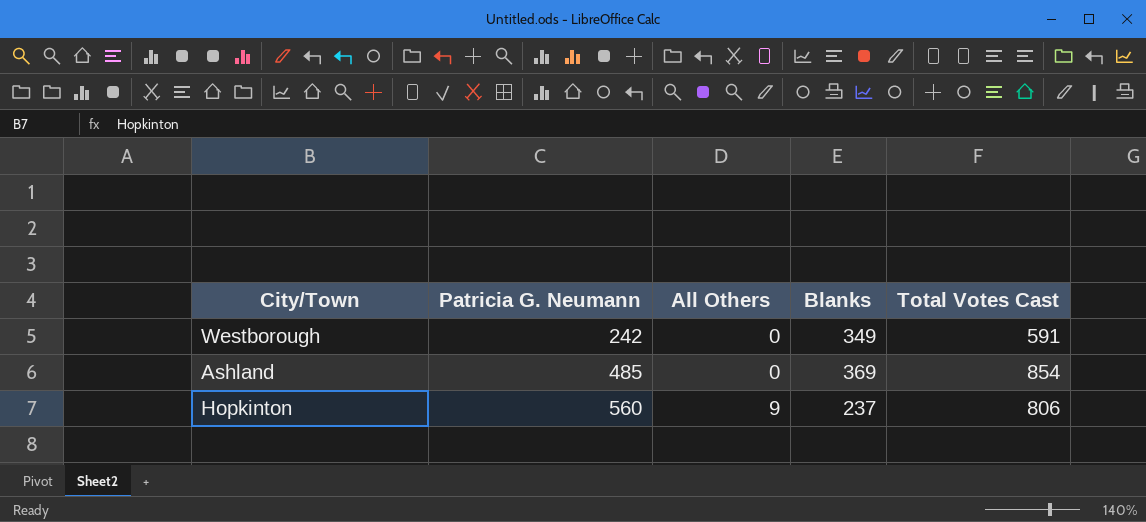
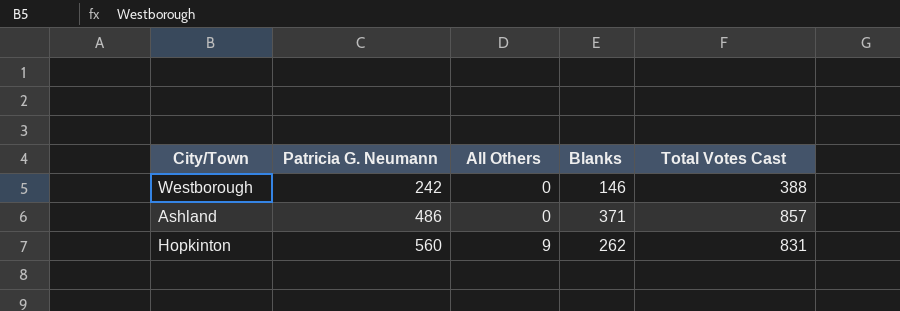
Westborough | Blanks: 349 -> 146
Westborough | Total Votes Cast: 591 -> 388
Ashland | Patricia G. Neumann: 485 -> 486
Ashland | Blanks: 369 -> 371
Ashland | Total Votes Cast: 854 -> 857
Hopkinton | Blanks: 237 -> 262
Hopkinton | Total Votes Cast: 806 -> 831

